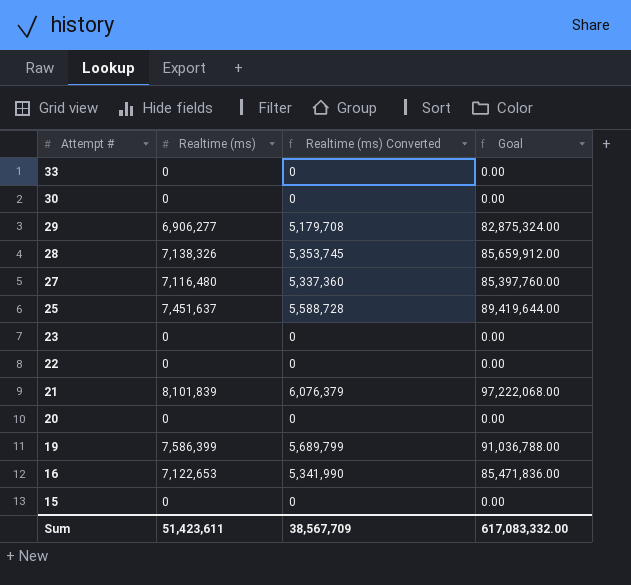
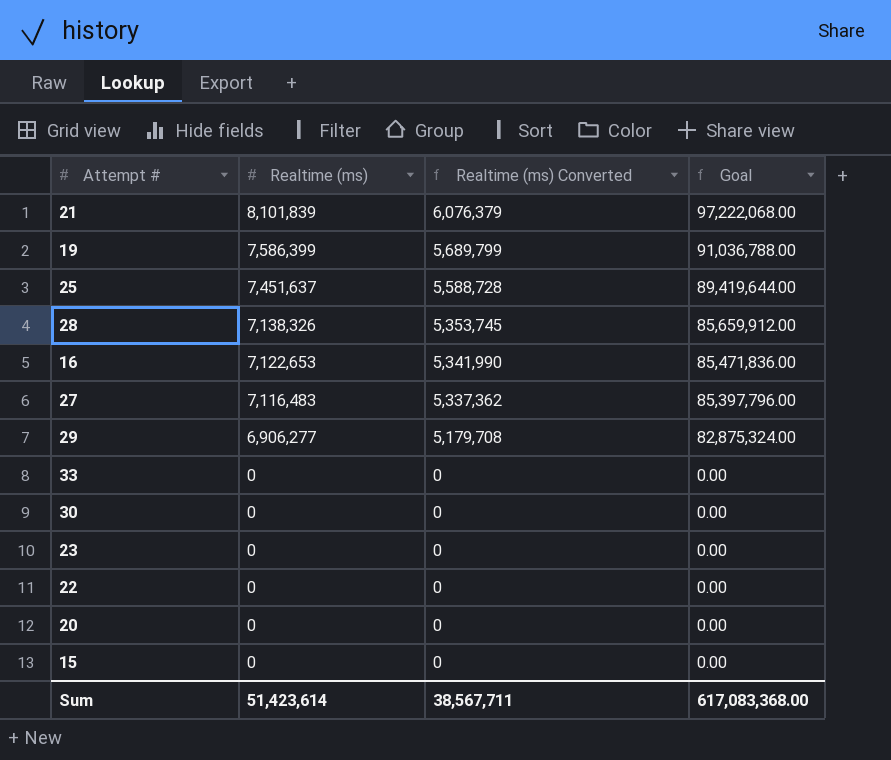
row order: Attempt # descending -> Realtime (ms) descending
27 | Realtime (ms): 7,116,480 -> 7,116,483
27 | Realtime (ms) Converted: 5,337,360 -> 5,337,362
27 | Goal: 85,397,760.00 -> 85,397,796.00
Sum | Realtime (ms): 51,423,611 -> 51,423,614
Sum | Realtime (ms) Converted: 38,567,709 -> 38,567,711
Sum | Goal: 617,083,332.00 -> 617,083,368.00

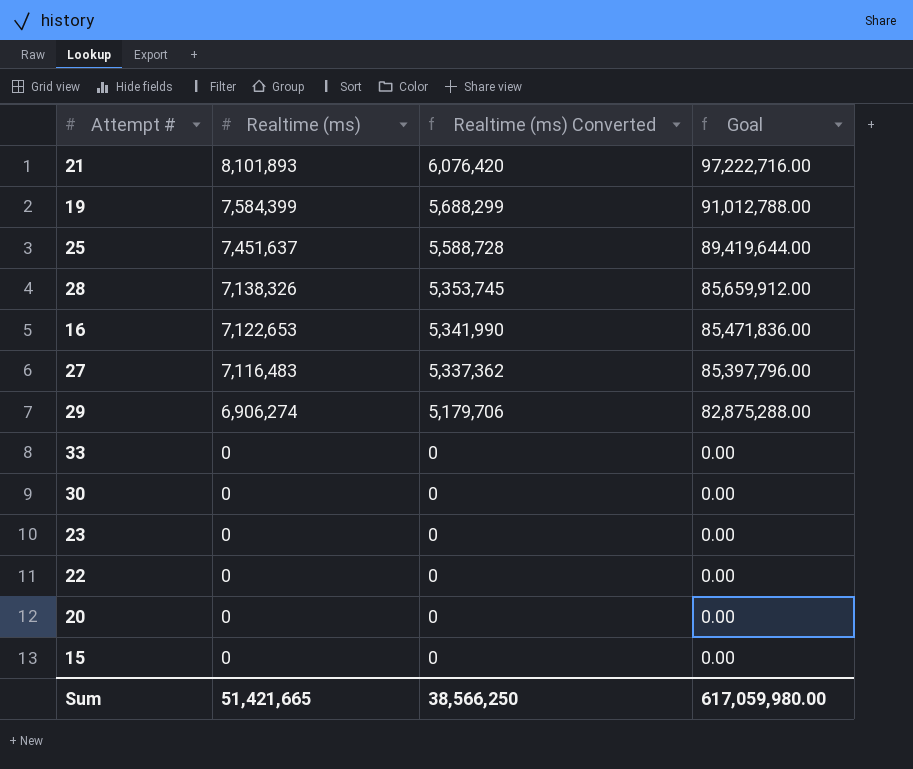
21 | Realtime (ms): 8,101,839 -> 8,101,893
21 | Realtime (ms) Converted: 6,076,379 -> 6,076,420
21 | Goal: 97,222,068.00 -> 97,222,716.00
19 | Realtime (ms): 7,586,399 -> 7,584,399
19 | Realtime (ms) Converted: 5,689,799 -> 5,688,299
19 | Goal: 91,036,788.00 -> 91,012,788.00
29 | Realtime (ms): 6,906,277 -> 6,906,274
29 | Realtime (ms) Converted: 5,179,708 -> 5,179,706
29 | Goal: 82,875,324.00 -> 82,875,288.00
Sum | Realtime (ms): 51,423,614 -> 51,421,665
Sum | Realtime (ms) Converted: 38,567,711 -> 38,566,250
Sum | Goal: 617,083,368.00 -> 617,059,980.00

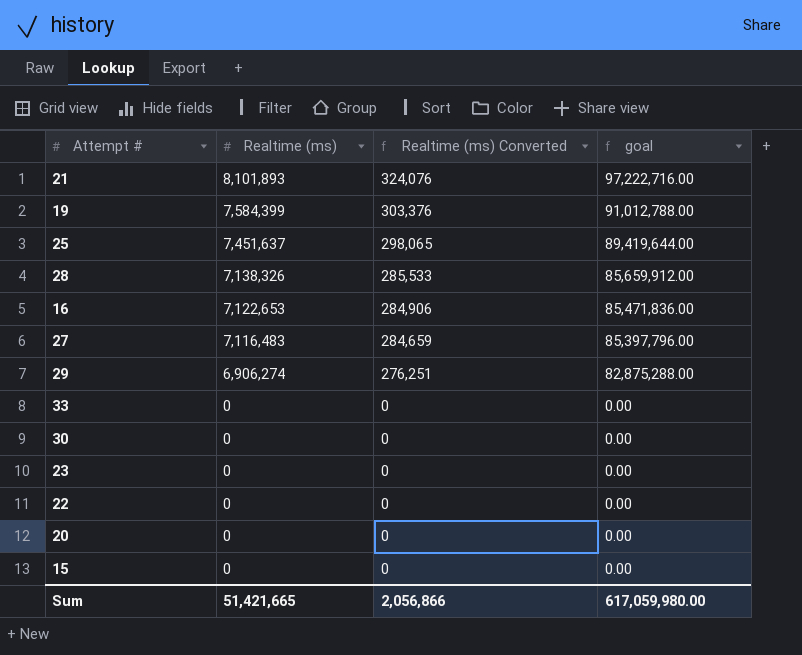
column Realtime (ms) Converted | formula: [Realtime (ms)] * 0.75 -> [Realtime (ms)] * 0.04
column name: Goal -> goal
Sum | Realtime (ms) Converted: 38,566,250 -> 2,056,866

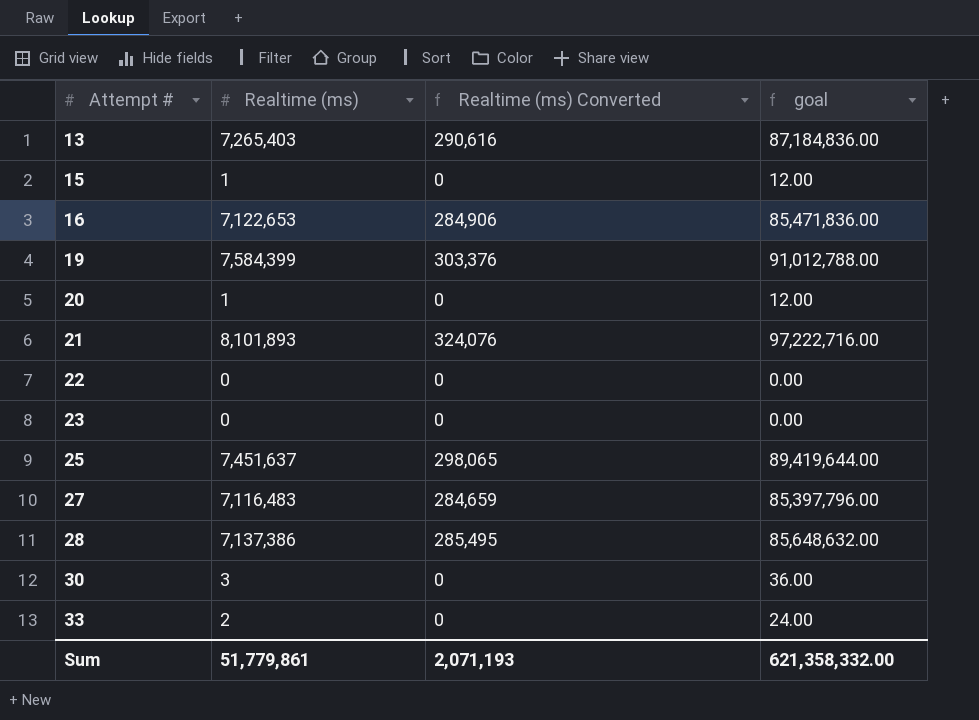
row order: Realtime (ms) descending -> Attempt # ascending
row 29: 6,906,274 | 276,251 | 82,875,288.00 -> none
row 13: none -> 7,265,403 | 290,616 | 87,184,836.00
15 | Realtime (ms): 0 -> 1
15 | goal: 0.00 -> 12.00
20 | Realtime (ms): 0 -> 1
20 | goal: 0.00 -> 12.00
28 | Realtime (ms): 7,138,326 -> 7,137,386
28 | Realtime (ms) Converted: 285,533 -> 285,495
28 | goal: 85,659,912.00 -> 85,648,632.00
30 | Realtime (ms): 0 -> 3
30 | goal: 0.00 -> 36.00
33 | Realtime (ms): 0 -> 2
33 | goal: 0.00 -> 24.00
Sum | Realtime (ms): 51,421,665 -> 51,779,861
Sum | Realtime (ms) Converted: 2,056,866 -> 2,071,193
Sum | goal: 617,059,980.00 -> 621,358,332.00

